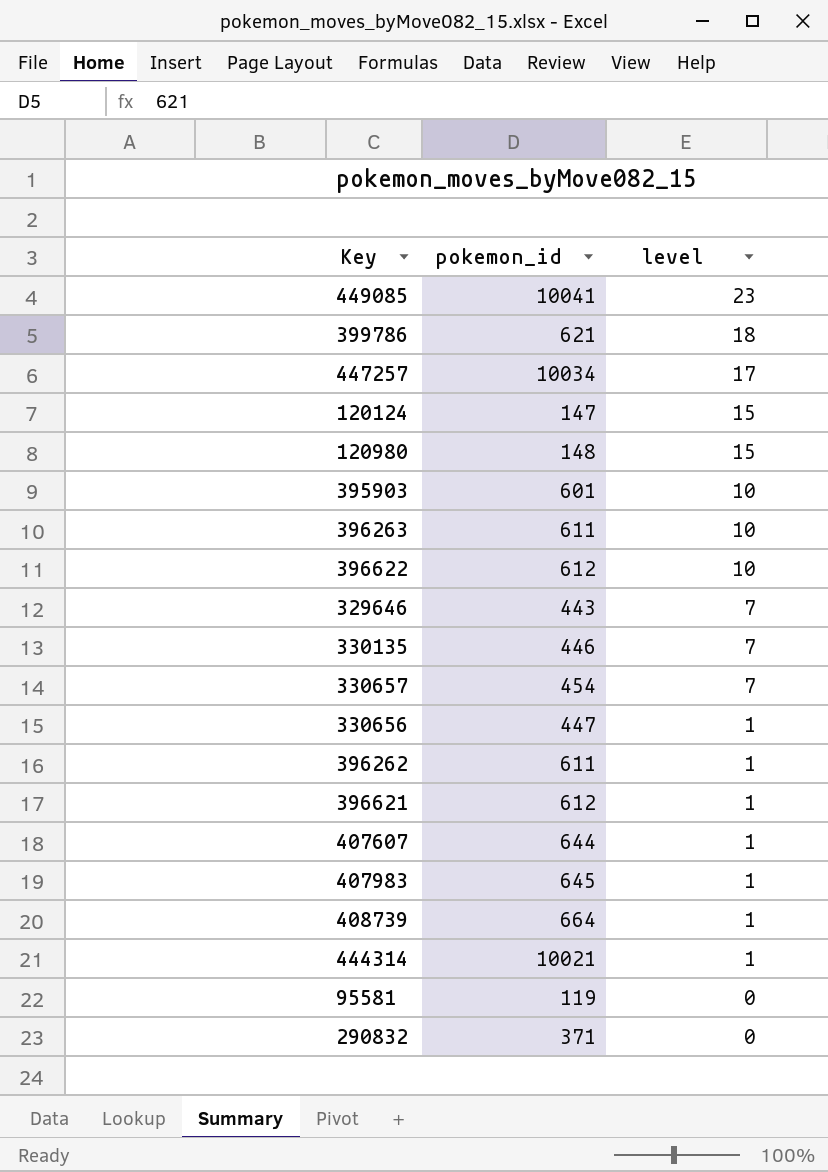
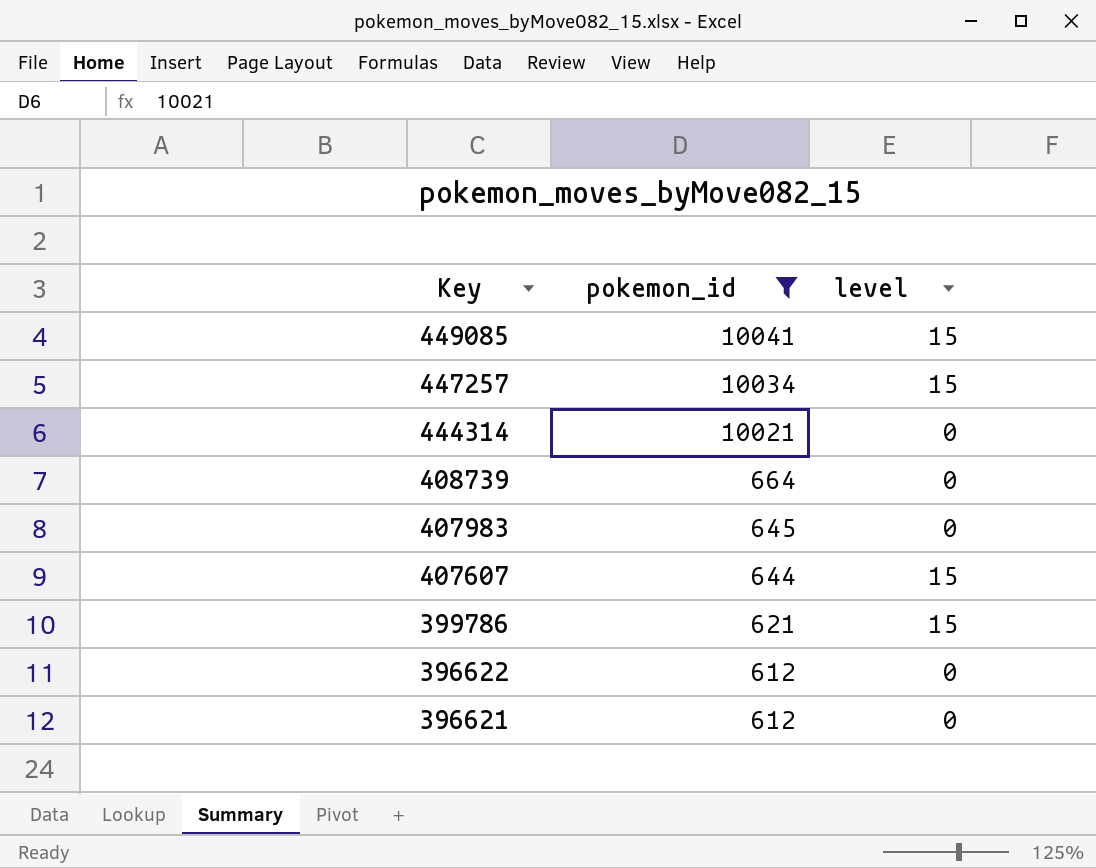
filter: none -> pokemon_id >= 612
row order: level descending -> Key descending
449085 | level: 23 -> 15
447257 | level: 17 -> 15
444314 | level: 1 -> 0
408739 | level: 1 -> 0
407983 | level: 1 -> 0
407607 | level: 1 -> 15
399786 | level: 18 -> 15
396622 | level: 10 -> 0
396621 | level: 1 -> 0

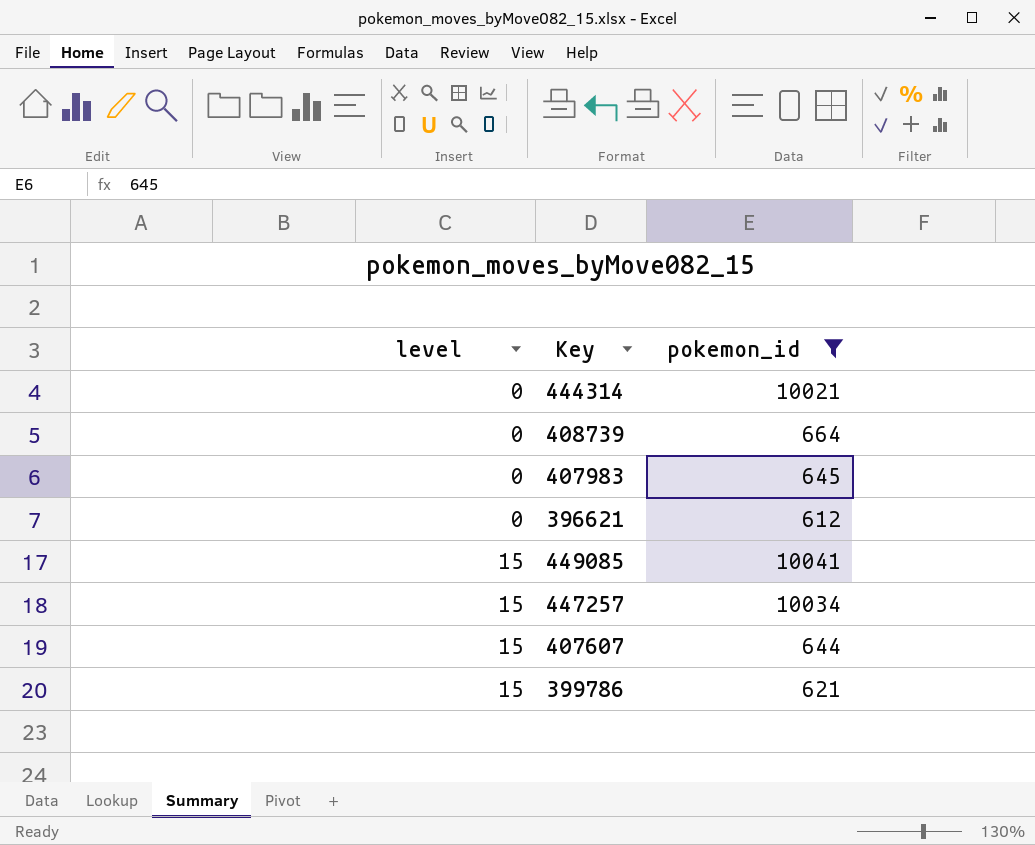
row order: Key descending -> level ascending
column level | position: 3 -> 1
row 396622: 612 | 0 -> none

